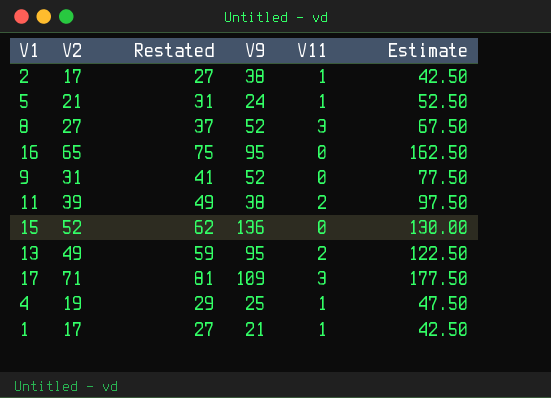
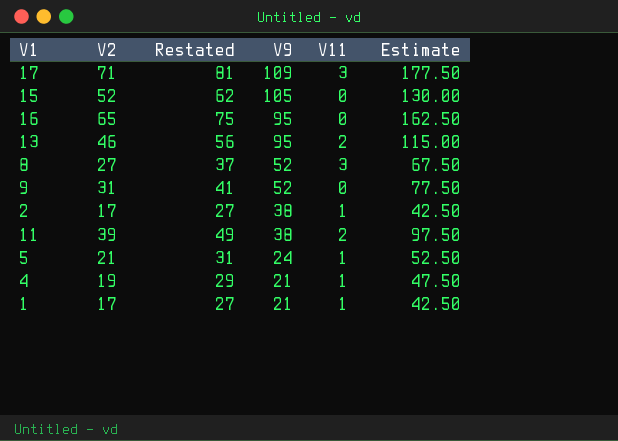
row order: none -> V9 descending
15 | V9: 136 -> 105
13 | V2: 49 -> 46
13 | Restated: 59 -> 56
13 | Estimate: 122.50 -> 115.00
4 | V9: 25 -> 21

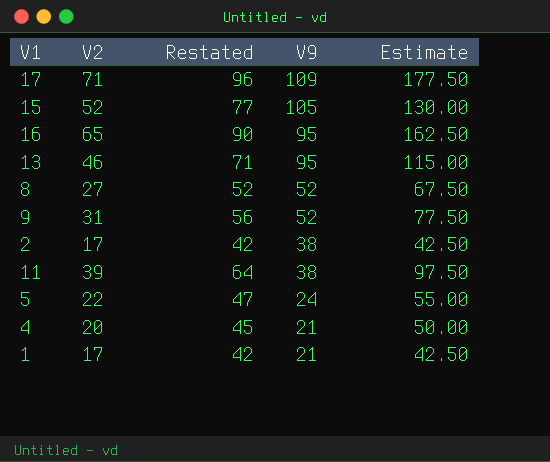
column V11 | position: 5 -> none
column Restated | formula: [V2] + 10 -> [V2] + 25
5 | V2: 21 -> 22
5 | Estimate: 52.50 -> 55.00
4 | V2: 19 -> 20
4 | Estimate: 47.50 -> 50.00

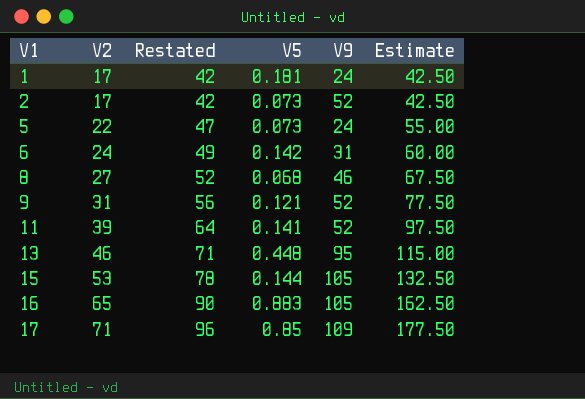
row order: V9 descending -> V1 ascending
column V5 | position: none -> 4
row 4: 20 | 45 | 21 | 50.00 -> none
1 | V9: 21 -> 24
2 | V9: 38 -> 52
row 6: none -> 24 | 49 | 0.142 | 31 | 60.00
8 | V9: 52 -> 46
11 | V9: 38 -> 52
15 | V2: 52 -> 53
15 | Restated: 77 -> 78
15 | Estimate: 130.00 -> 132.50
16 | V9: 95 -> 105

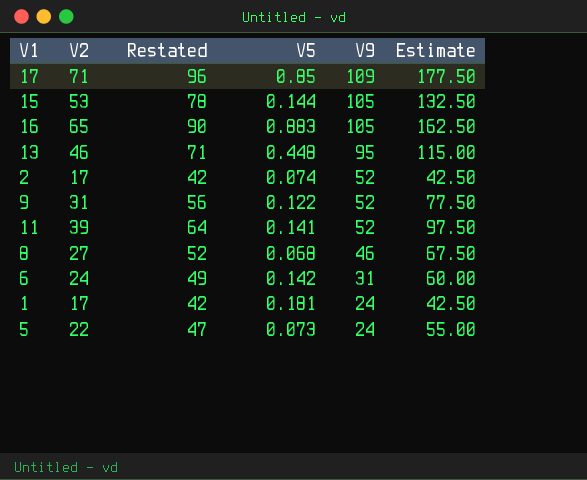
row order: V1 ascending -> V9 descending
2 | V5: 0.073 -> 0.074
9 | V5: 0.121 -> 0.122

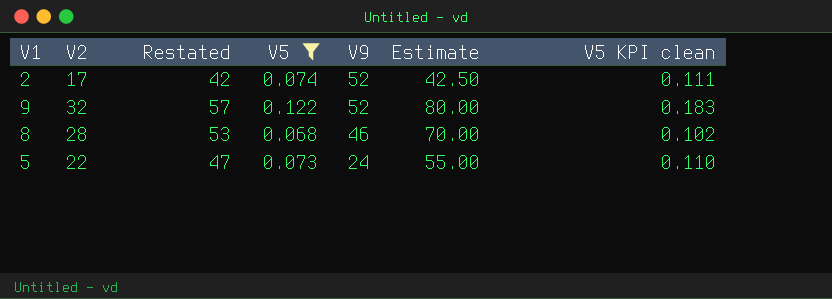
filter: none -> V5 <= 0.122
column V5 KPI clean | formula: none -> [V5] * 1.5
9 | V2: 31 -> 32
9 | Restated: 56 -> 57
9 | Estimate: 77.50 -> 80.00
8 | V2: 27 -> 28
8 | Restated: 52 -> 53
8 | Estimate: 67.50 -> 70.00

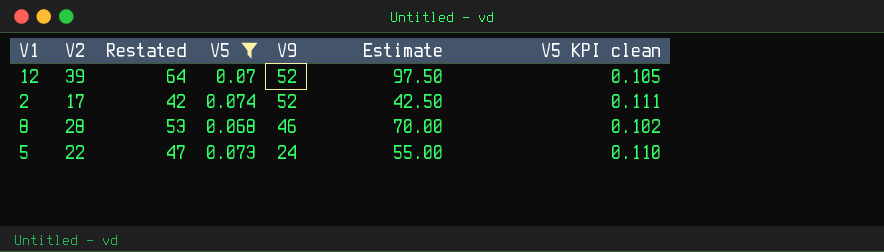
row 9: 32 | 57 | 0.122 | 52 | 80.00 | 0.183 -> none
row 12: none -> 39 | 64 | 0.07 | 52 | 97.50 | 0.105

